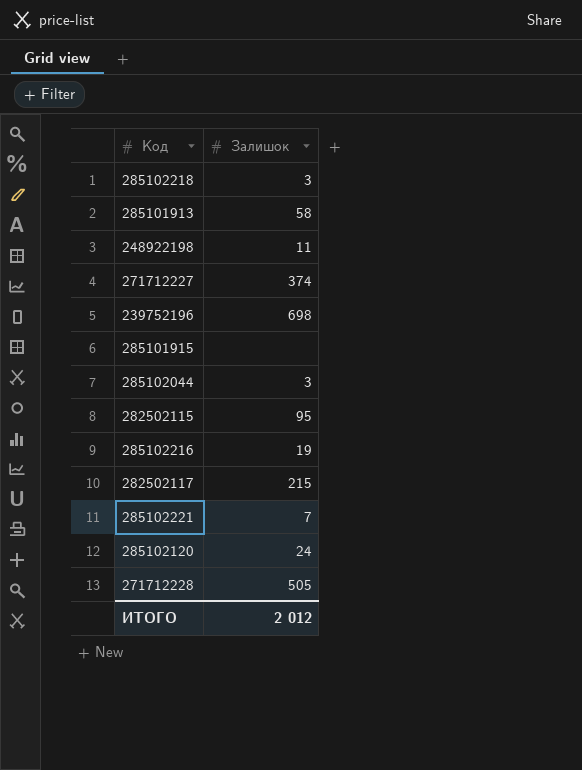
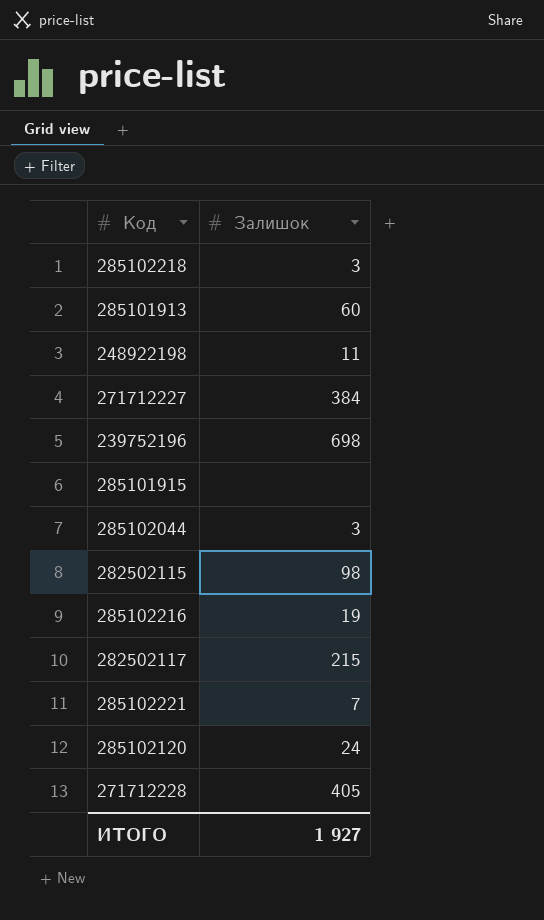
285101913 | Залишок: 58 -> 60
271712227 | Залишок: 374 -> 384
282502115 | Залишок: 95 -> 98
271712228 | Залишок: 505 -> 405
ИТОГО | Залишок: 2 012 -> 1 927

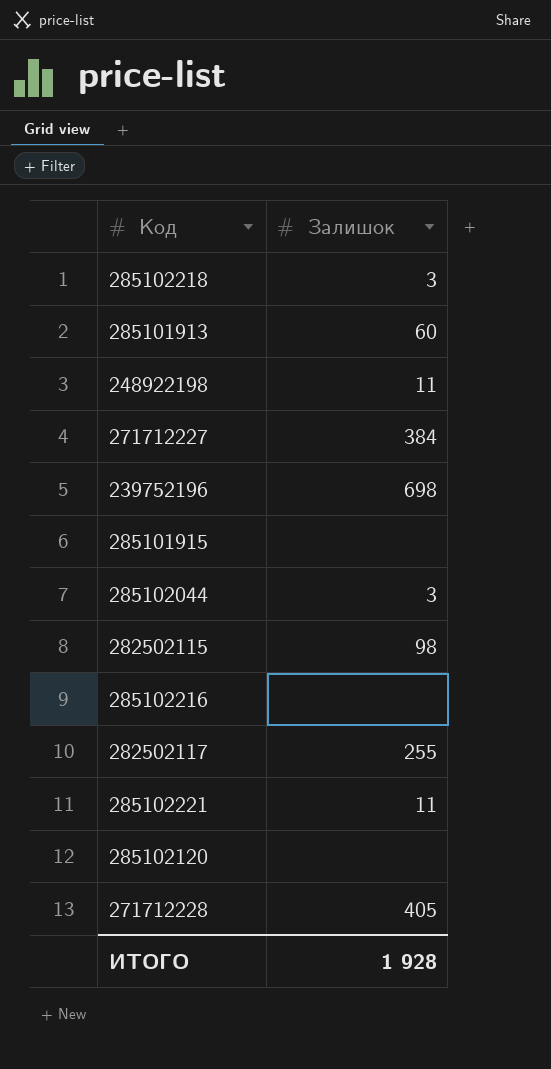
285102216 | Залишок: 19 -> none
282502117 | Залишок: 215 -> 255
285102221 | Залишок: 7 -> 11
285102120 | Залишок: 24 -> none
ИТОГО | Залишок: 1 927 -> 1 928

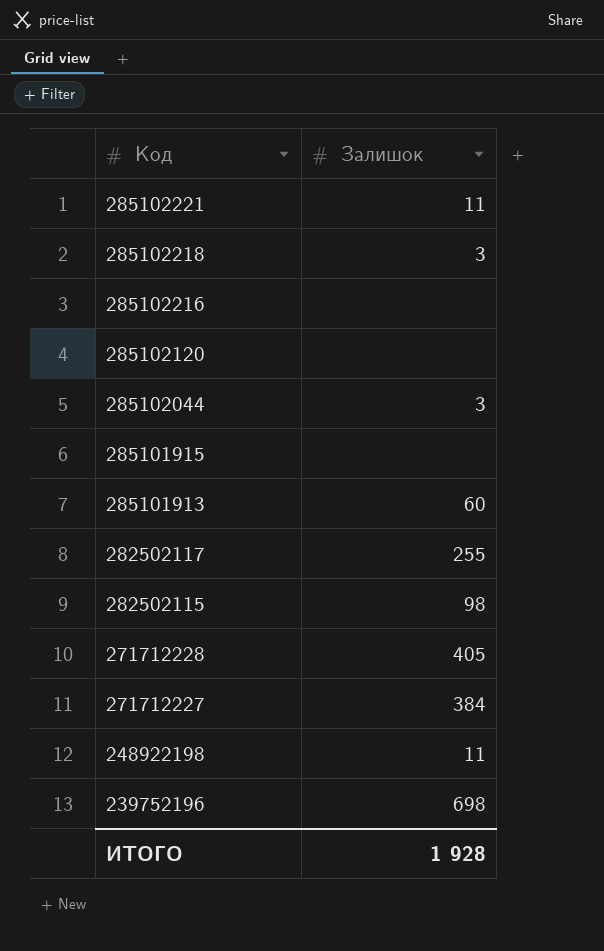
row order: none -> Код descending

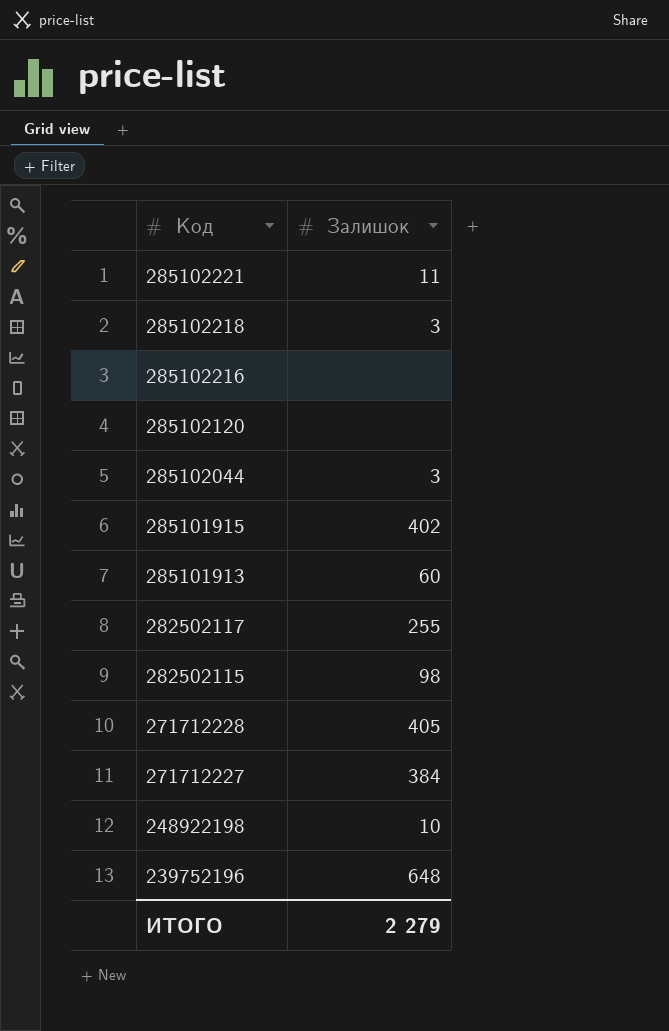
285101915 | Залишок: none -> 402
248922198 | Залишок: 11 -> 10
239752196 | Залишок: 698 -> 648
ИТОГО | Залишок: 1 928 -> 2 279

